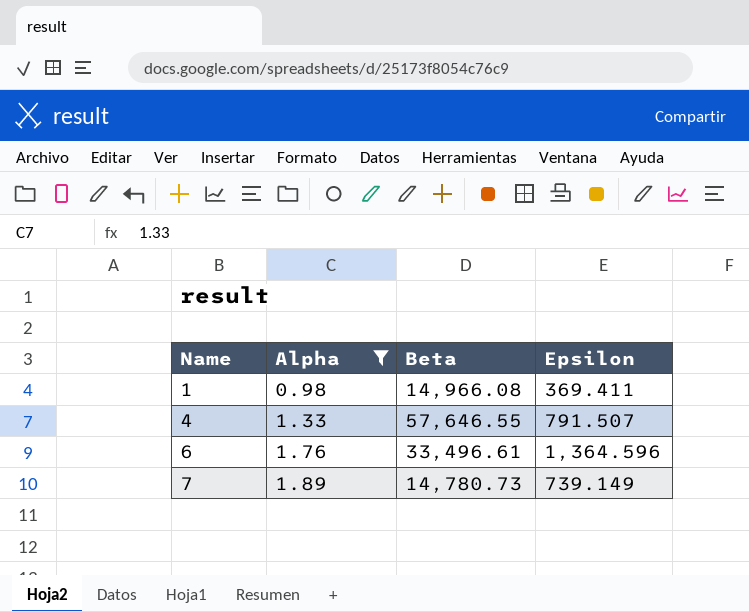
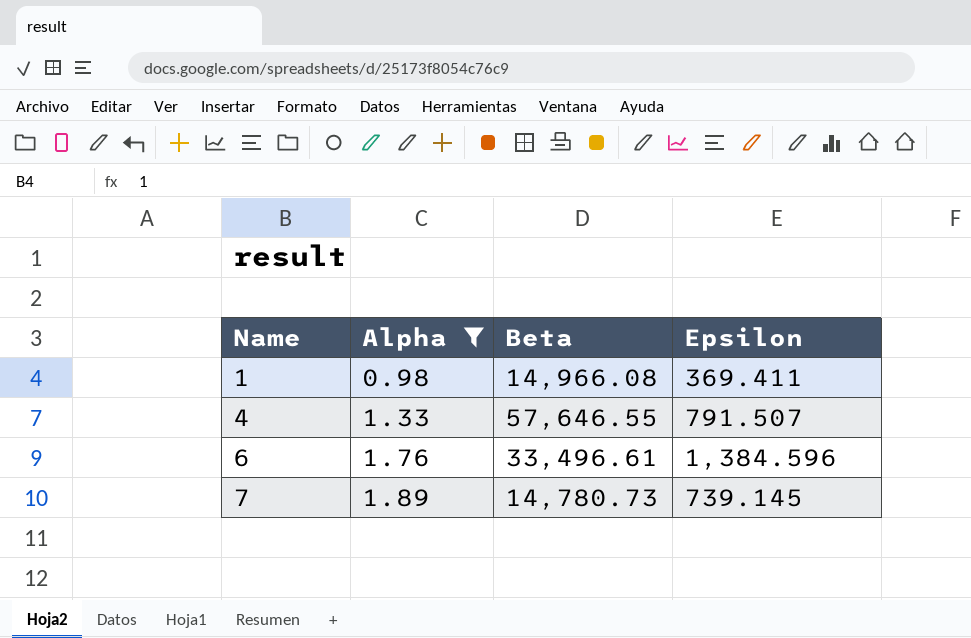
6 | Epsilon: 1,364.596 -> 1,384.596
7 | Epsilon: 739.149 -> 739.145

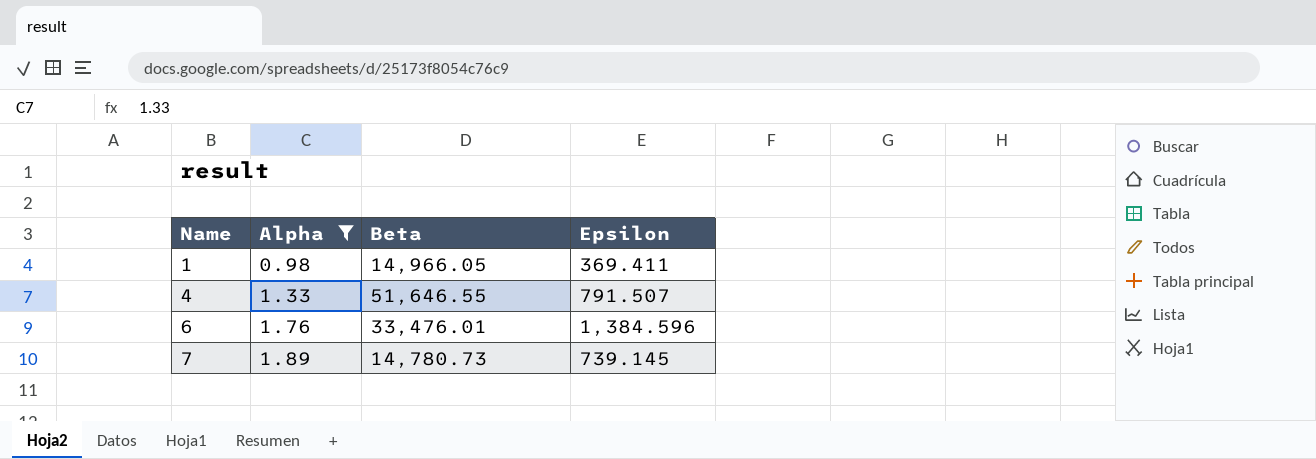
1 | Beta: 14,966.08 -> 14,966.05
4 | Beta: 57,646.55 -> 51,646.55
6 | Beta: 33,496.61 -> 33,476.01

